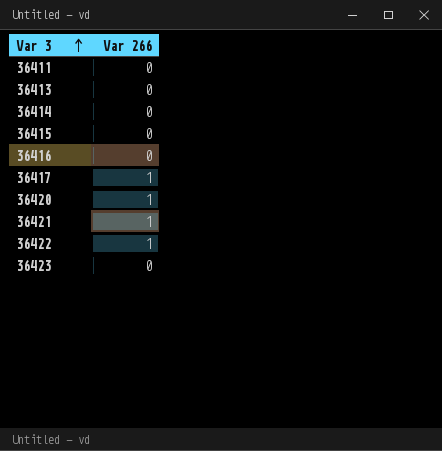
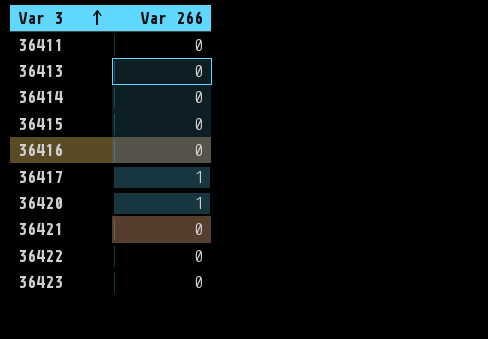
36421 | Var 266: 1 -> 0
36422 | Var 266: 1 -> 0

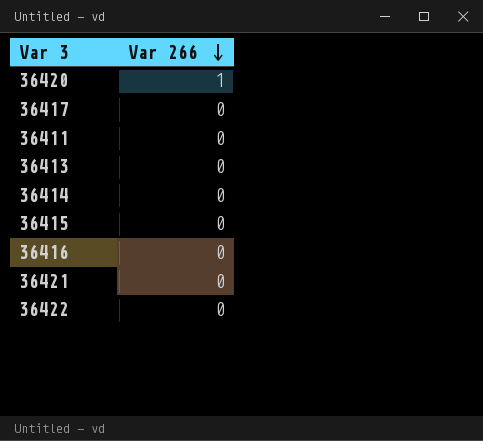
row order: Var 3 ascending -> Var 266 descending
row 36423: 0 -> none
36417 | Var 266: 1 -> 0

